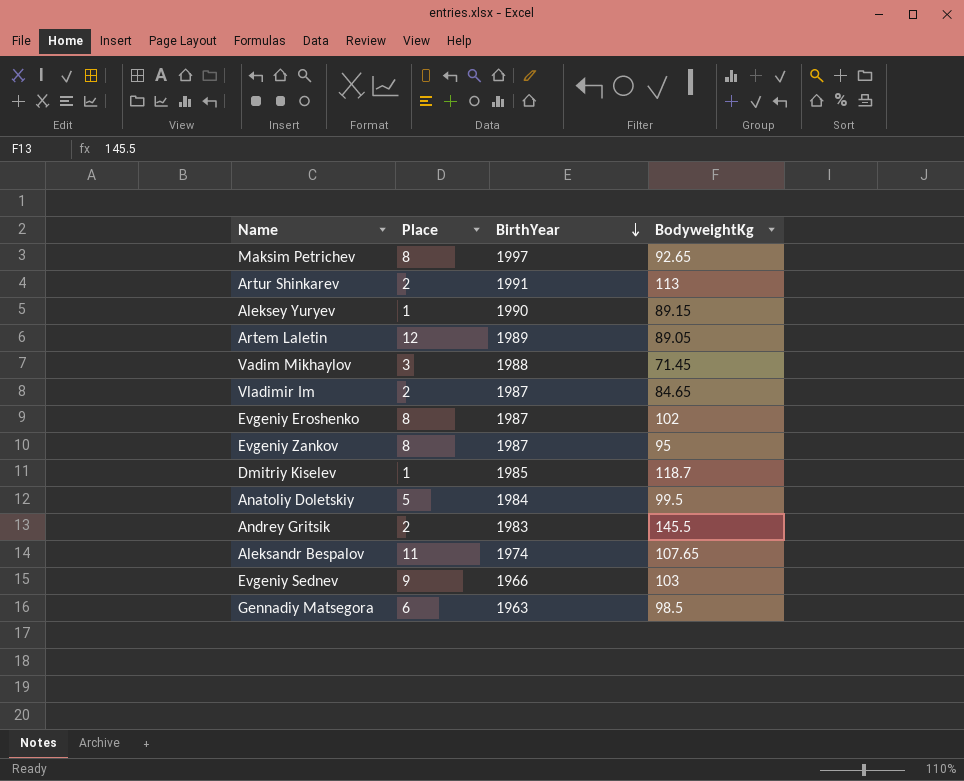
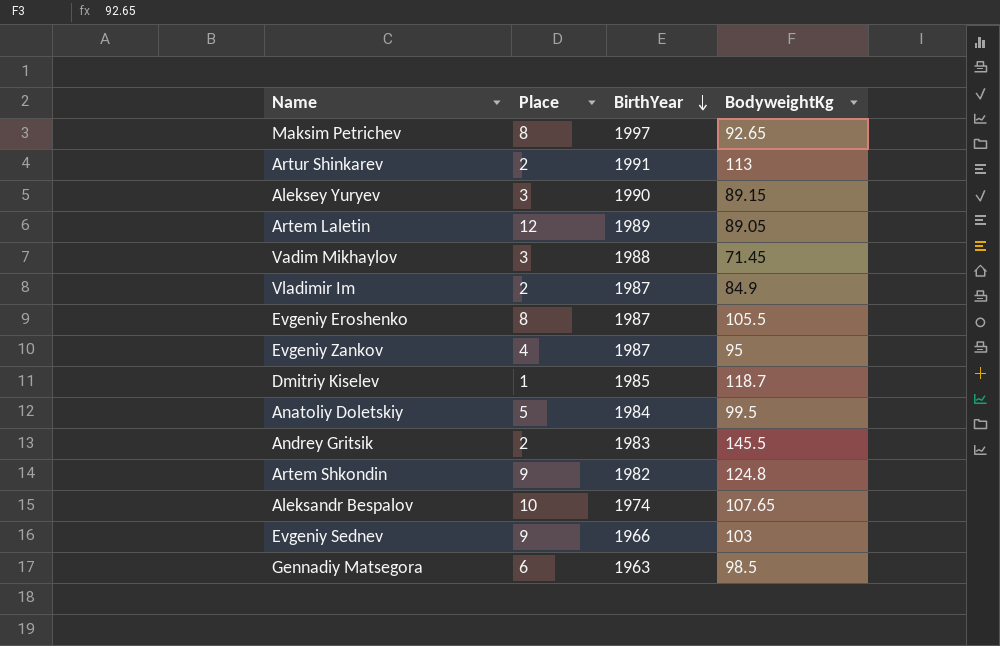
Aleksey Yuryev | Place: 1 -> 3
Vladimir Im | BodyweightKg: 84.65 -> 84.9
Evgeniy Eroshenko | BodyweightKg: 102 -> 105.5
Evgeniy Zankov | Place: 8 -> 4
row Artem Shkondin: none -> 9 | 1982 | 124.8
Aleksandr Bespalov | Place: 11 -> 10

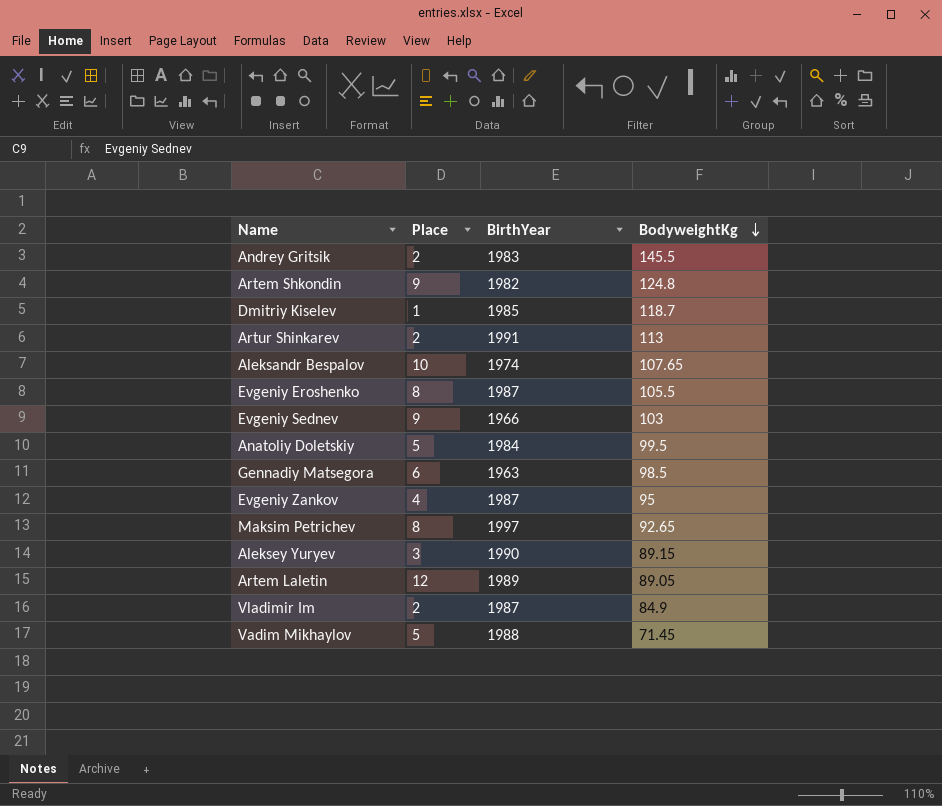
row order: BirthYear descending -> BodyweightKg descending
Vadim Mikhaylov | Place: 3 -> 5

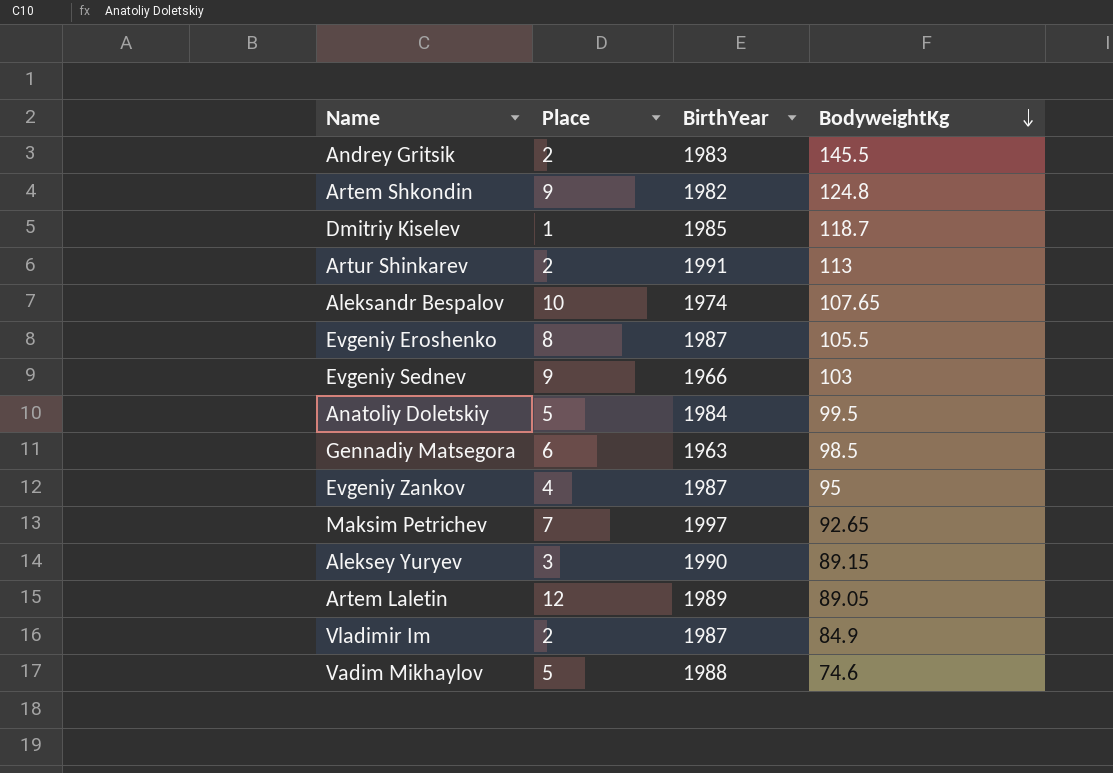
Maksim Petrichev | Place: 8 -> 7
Vadim Mikhaylov | BodyweightKg: 71.45 -> 74.6

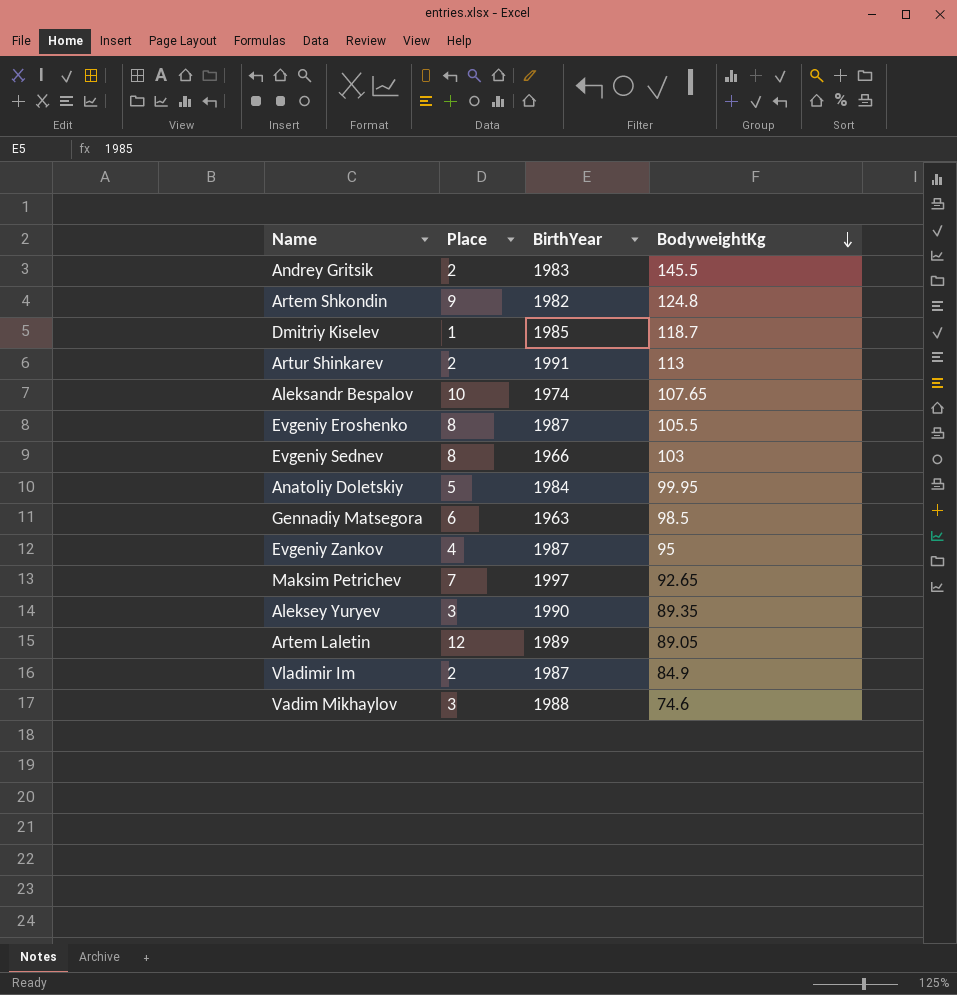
Evgeniy Sednev | Place: 9 -> 8
Anatoliy Doletskiy | BodyweightKg: 99.5 -> 99.95
Aleksey Yuryev | BodyweightKg: 89.15 -> 89.35
Vadim Mikhaylov | Place: 5 -> 3

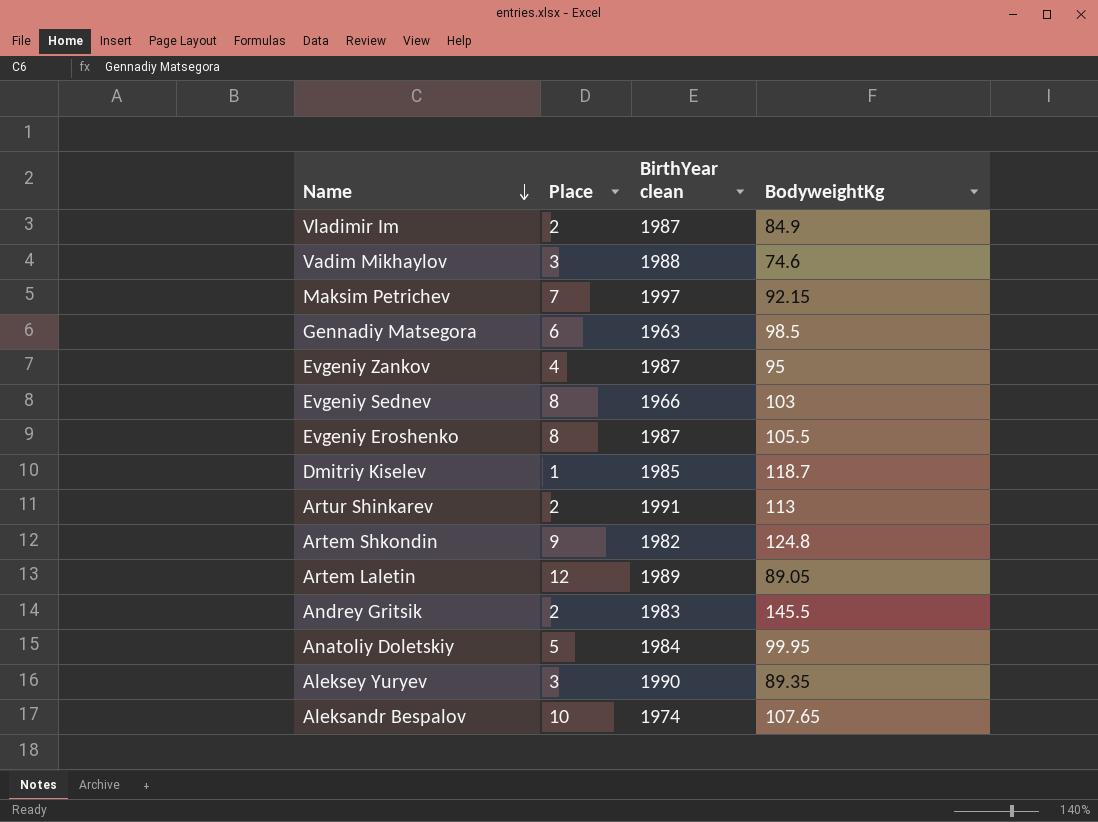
row order: BodyweightKg descending -> Name descending
column name: BirthYear -> BirthYear clean
Maksim Petrichev | BodyweightKg: 92.65 -> 92.15

